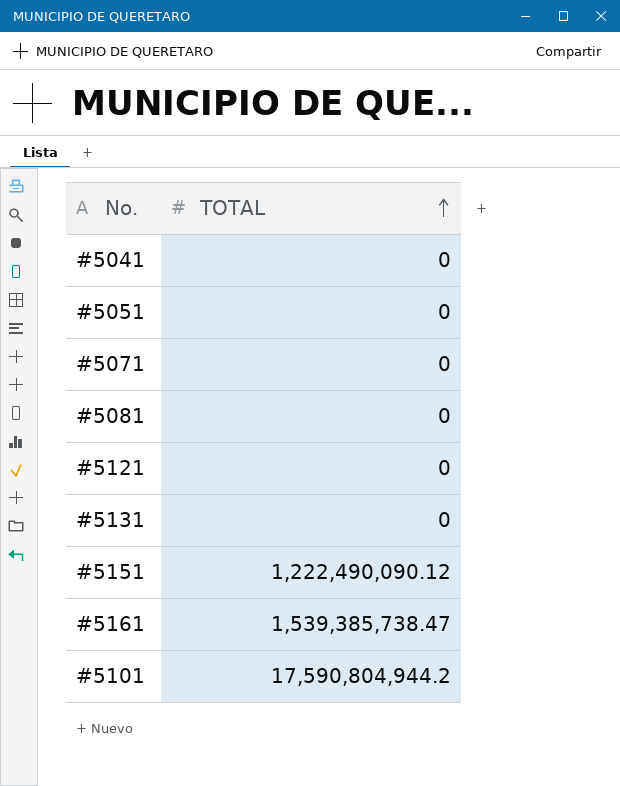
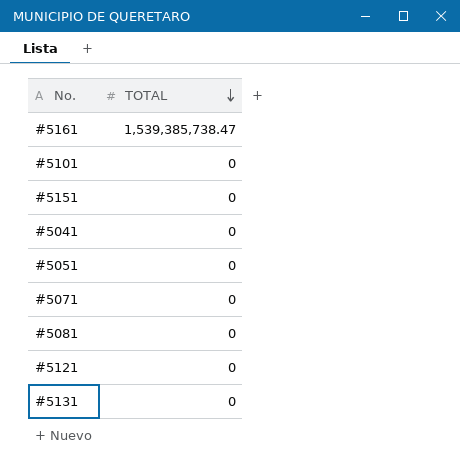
row order: TOTAL ascending -> TOTAL descending
#5101 | TOTAL: 17,590,804,944.2 -> 0
#5151 | TOTAL: 1,222,490,090.12 -> 0

